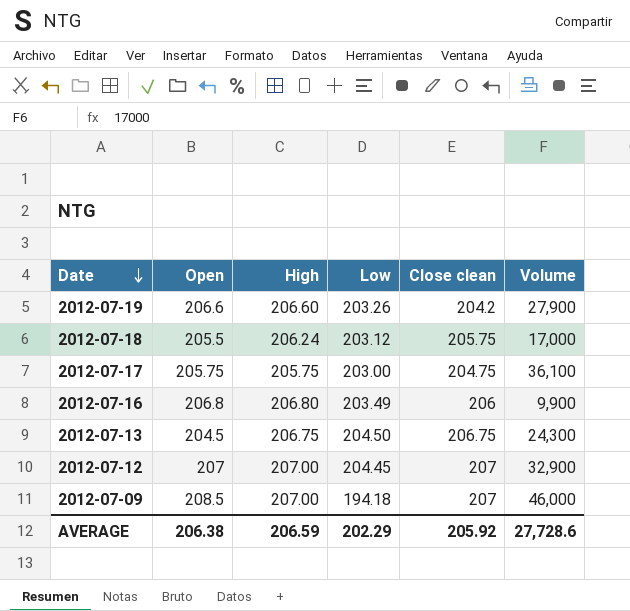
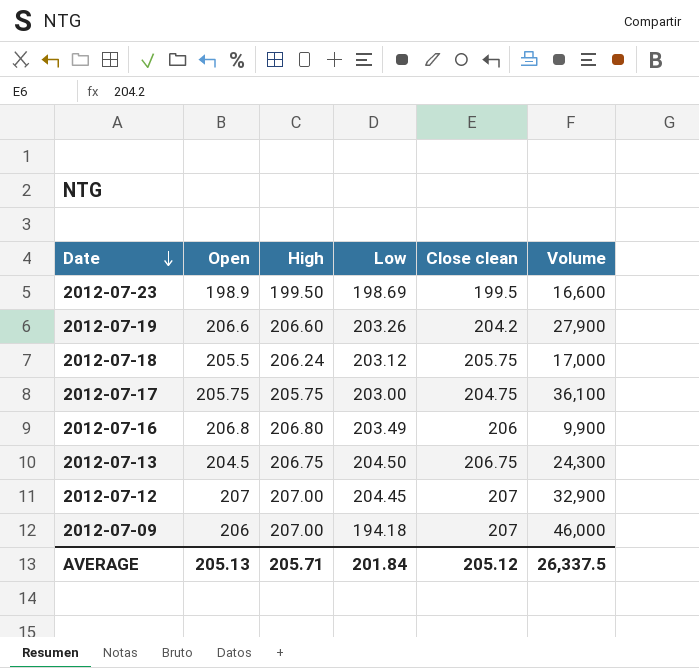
row 2012-07-23: none -> 198.9 | 199.50 | 198.69 | 199.5 | 16,600
2012-07-09 | Open: 208.5 -> 206
AVERAGE | Open: 206.38 -> 205.13
AVERAGE | High: 206.59 -> 205.71
AVERAGE | Low: 202.29 -> 201.84
AVERAGE | Close clean: 205.92 -> 205.12
AVERAGE | Volume: 27,728.6 -> 26,337.5

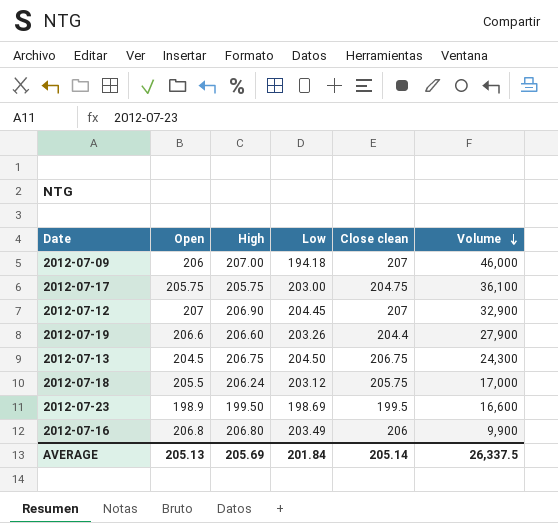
row order: Date descending -> Volume descending
2012-07-12 | High: 207.00 -> 206.90
2012-07-19 | Close clean: 204.2 -> 204.4
AVERAGE | High: 205.71 -> 205.69
AVERAGE | Close clean: 205.12 -> 205.14

